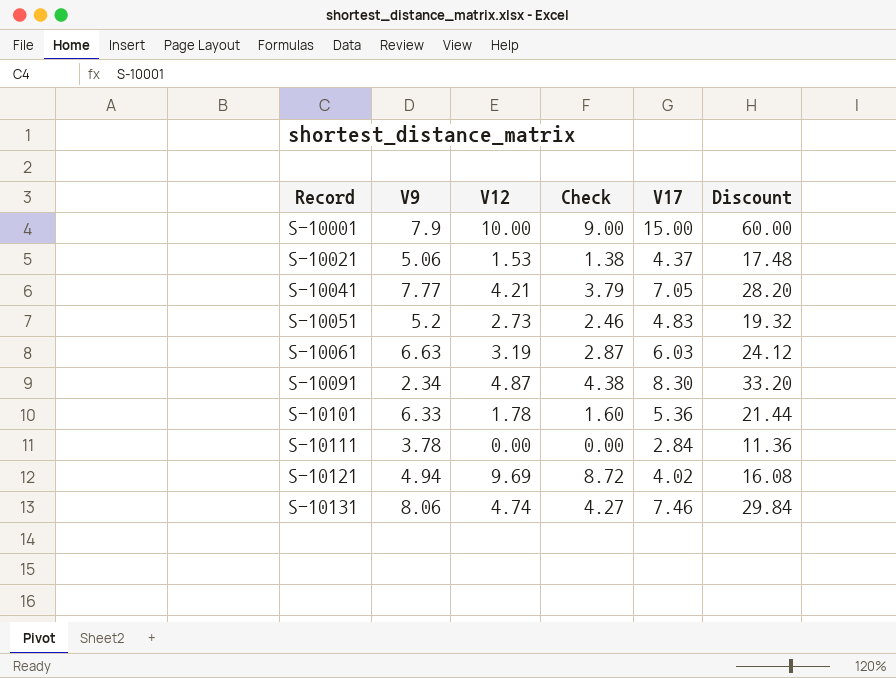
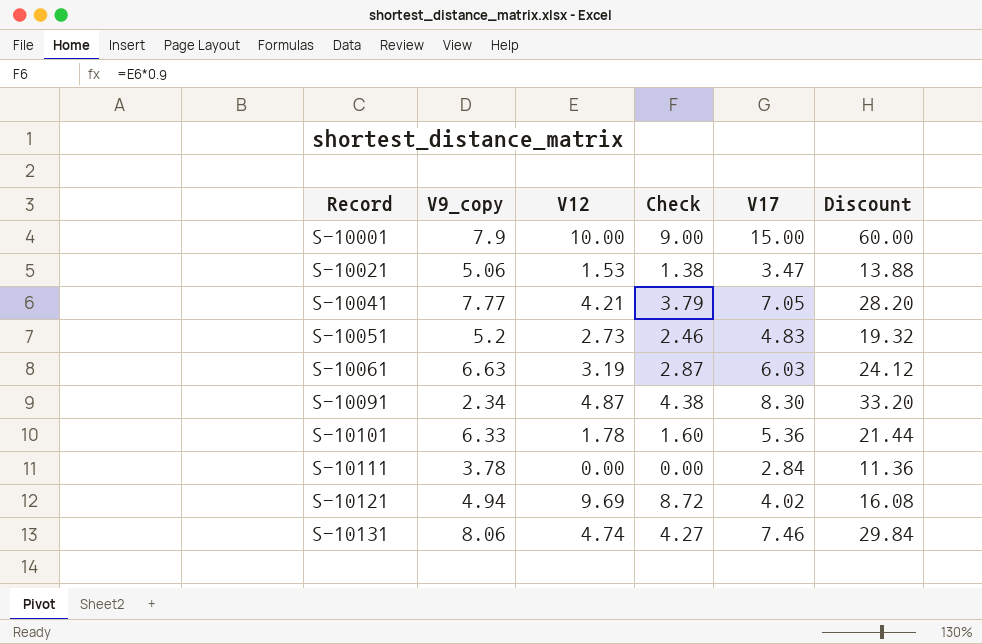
column name: V9 -> V9_copy
S-10021 | V17: 4.37 -> 3.47
S-10021 | Discount: 17.48 -> 13.88

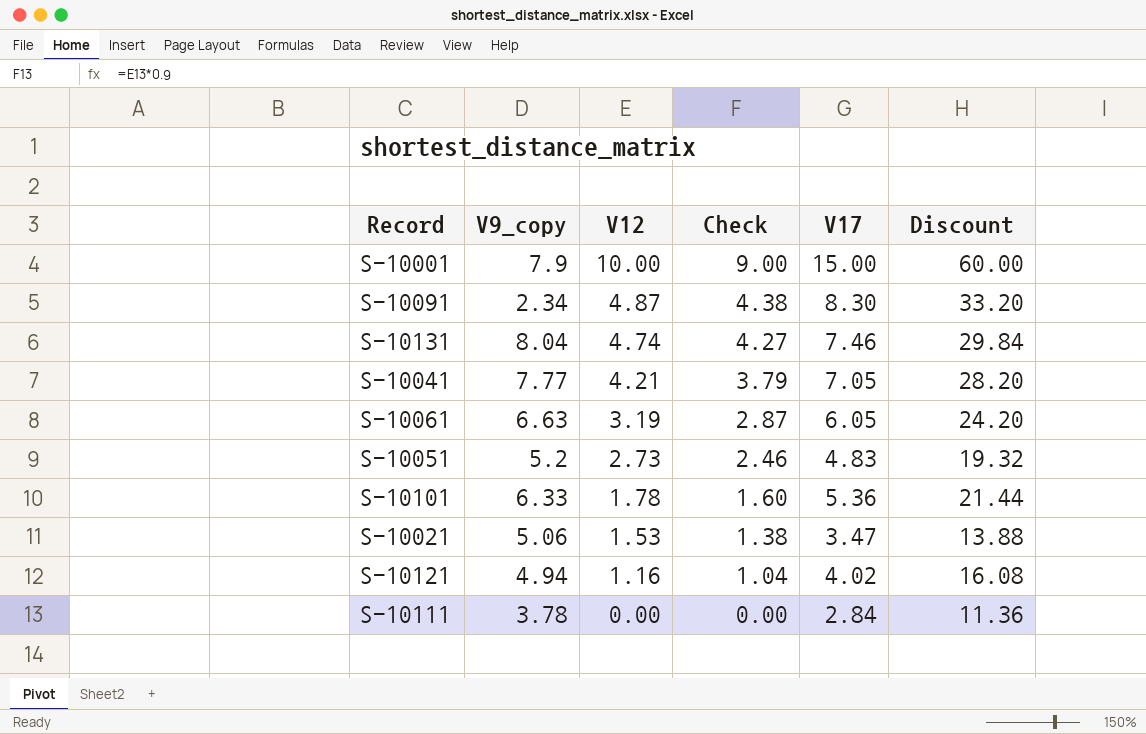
row order: Record ascending -> V12 descending
S-10131 | V9_copy: 8.06 -> 8.04
S-10061 | V17: 6.03 -> 6.05
S-10061 | Discount: 24.12 -> 24.20
S-10121 | V12: 9.69 -> 1.16
S-10121 | Check: 8.72 -> 1.04

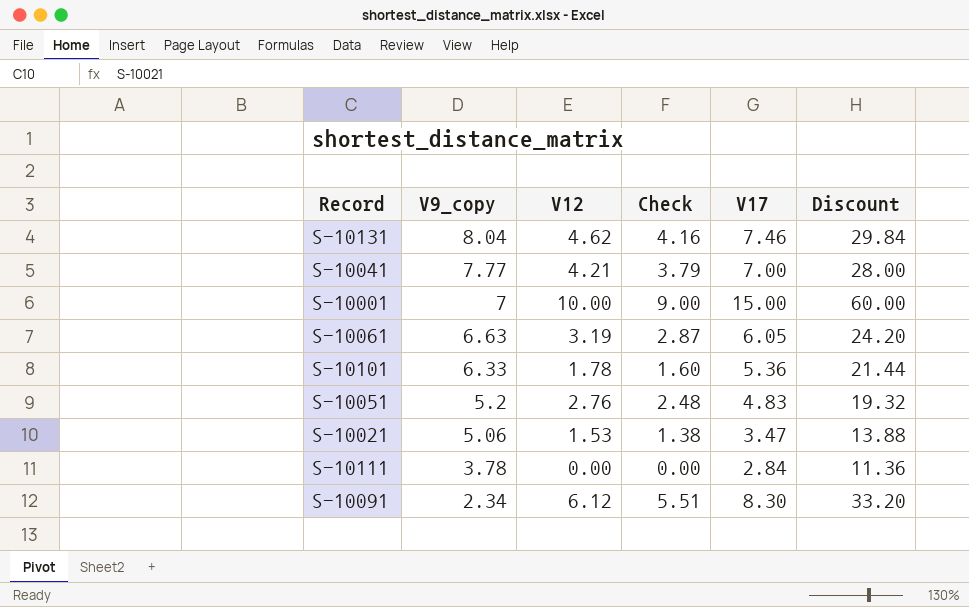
row order: V12 descending -> V9_copy descending
row S-10121: 4.94 | 1.16 | 1.04 | 4.02 | 16.08 -> none
S-10131 | V12: 4.74 -> 4.62
S-10131 | Check: 4.27 -> 4.16
S-10041 | V17: 7.05 -> 7.00
S-10041 | Discount: 28.20 -> 28.00
S-10001 | V9_copy: 7.9 -> 7
S-10051 | V12: 2.73 -> 2.76
S-10051 | Check: 2.46 -> 2.48
S-10091 | V12: 4.87 -> 6.12
S-10091 | Check: 4.38 -> 5.51

